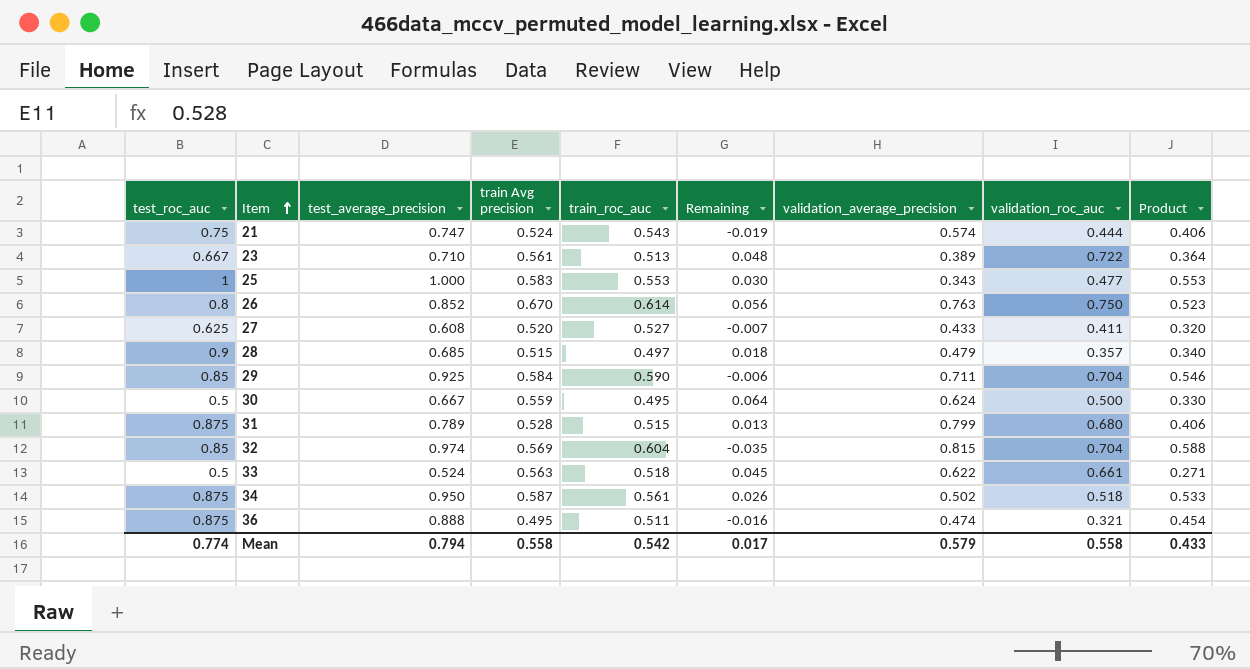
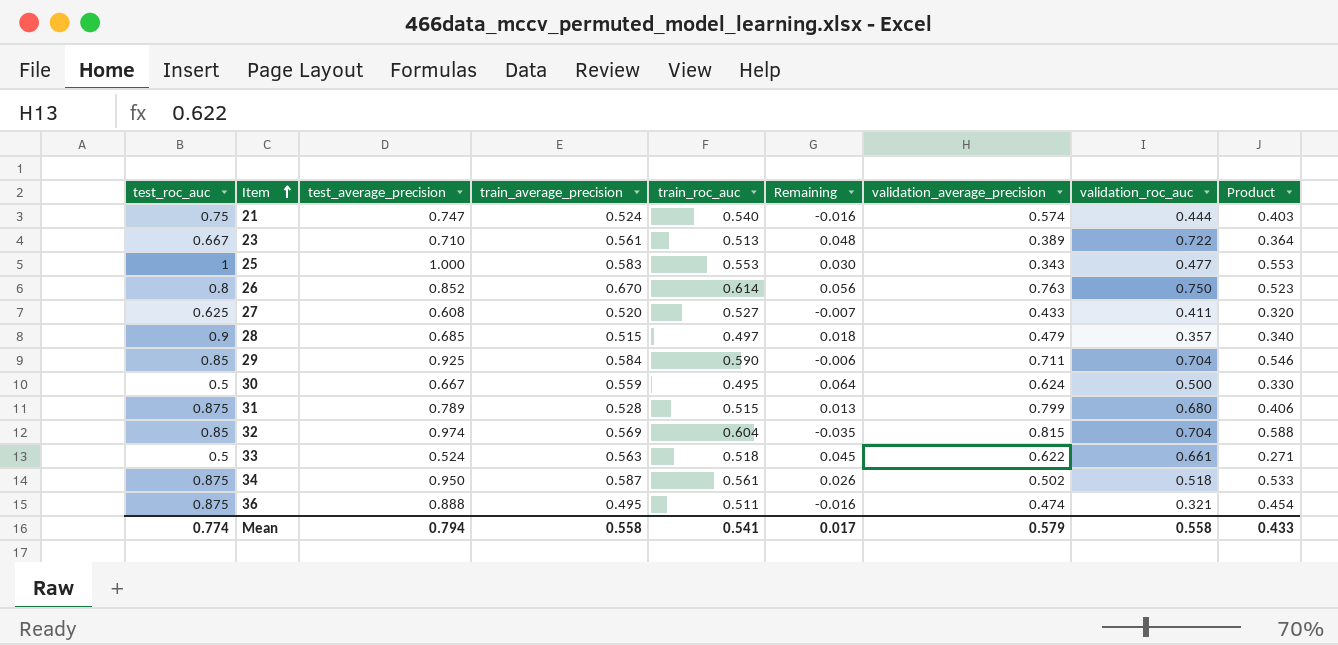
column name: train Avg precision -> train_average_precision
21 | train_roc_auc: 0.543 -> 0.540
21 | Remaining: -0.019 -> -0.016
21 | Product: 0.406 -> 0.403
Mean | train_roc_auc: 0.542 -> 0.541

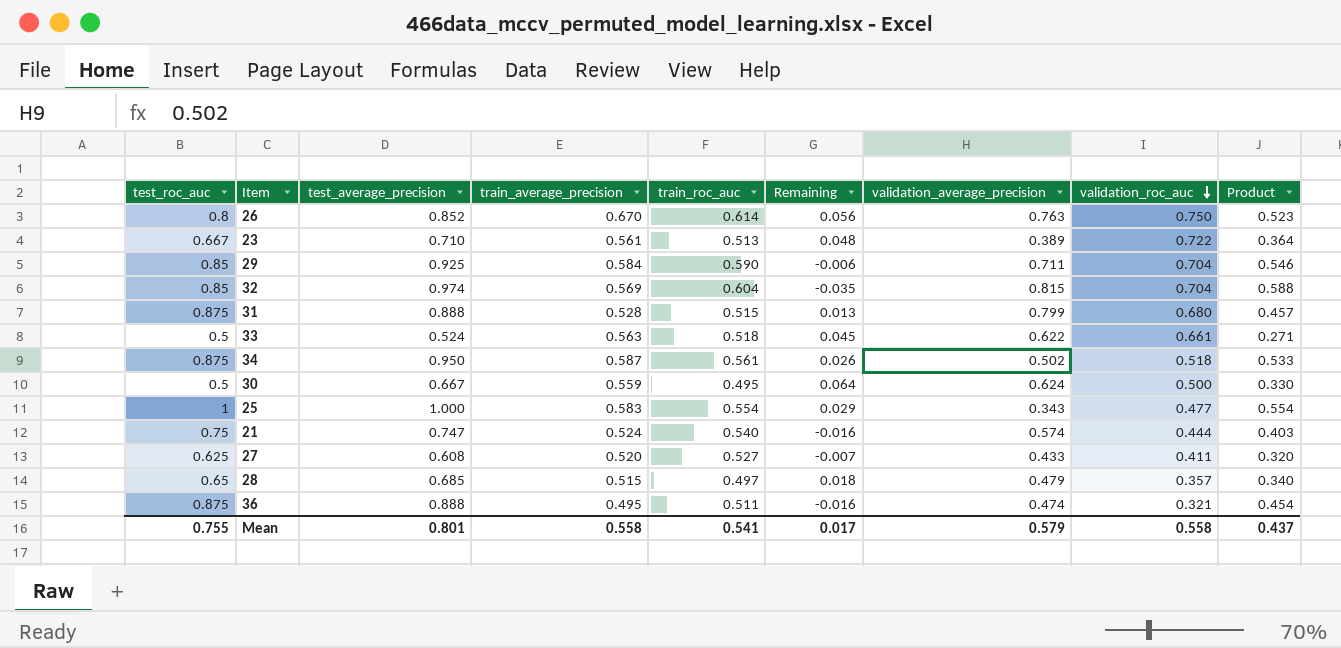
row order: Item ascending -> validation_roc_auc descending
31 | test_average_precision: 0.789 -> 0.888
31 | Product: 0.406 -> 0.457
25 | train_roc_auc: 0.553 -> 0.554
25 | Remaining: 0.030 -> 0.029
25 | Product: 0.553 -> 0.554
28 | test_roc_auc: 0.9 -> 0.65
Mean | test_roc_auc: 0.774 -> 0.755
Mean | test_average_precision: 0.794 -> 0.801
Mean | Product: 0.433 -> 0.437

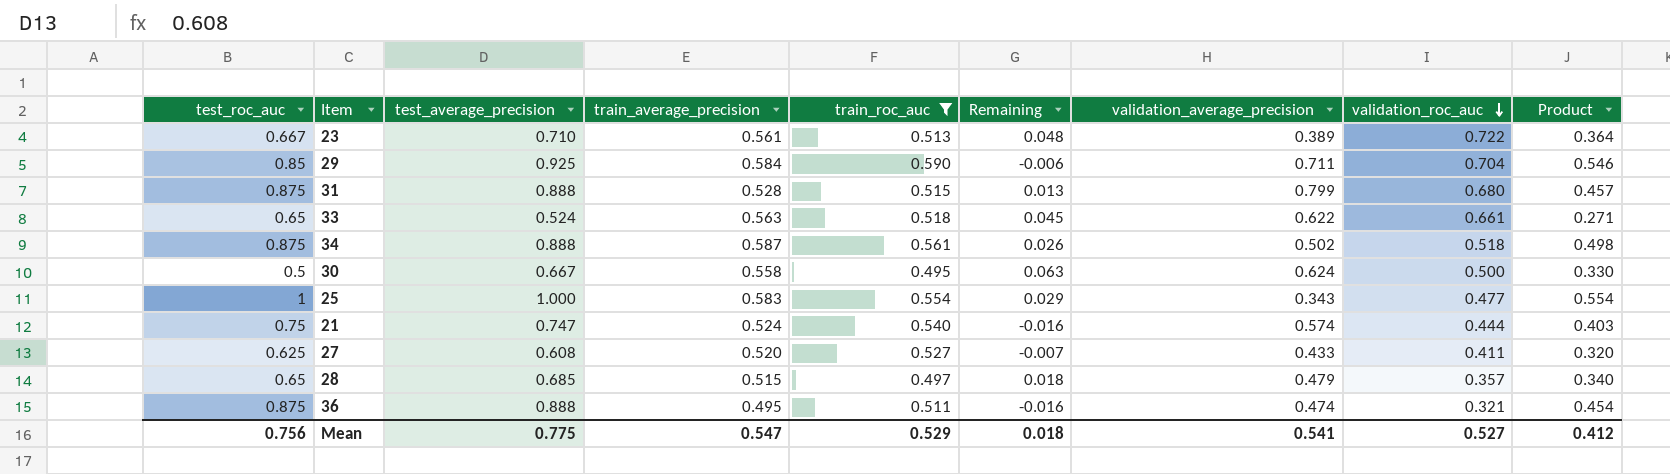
filter: none -> train_roc_auc <= 0.590
33 | test_roc_auc: 0.5 -> 0.65
34 | test_average_precision: 0.950 -> 0.888
34 | Product: 0.533 -> 0.498
30 | train_average_precision: 0.559 -> 0.558
30 | Remaining: 0.064 -> 0.063
Mean | test_roc_auc: 0.755 -> 0.756
Mean | test_average_precision: 0.801 -> 0.775
Mean | train_average_precision: 0.558 -> 0.547
Mean | train_roc_auc: 0.541 -> 0.529
Mean | Remaining: 0.017 -> 0.018
Mean | validation_average_precision: 0.579 -> 0.541
Mean | validation_roc_auc: 0.558 -> 0.527
Mean | Product: 0.437 -> 0.412

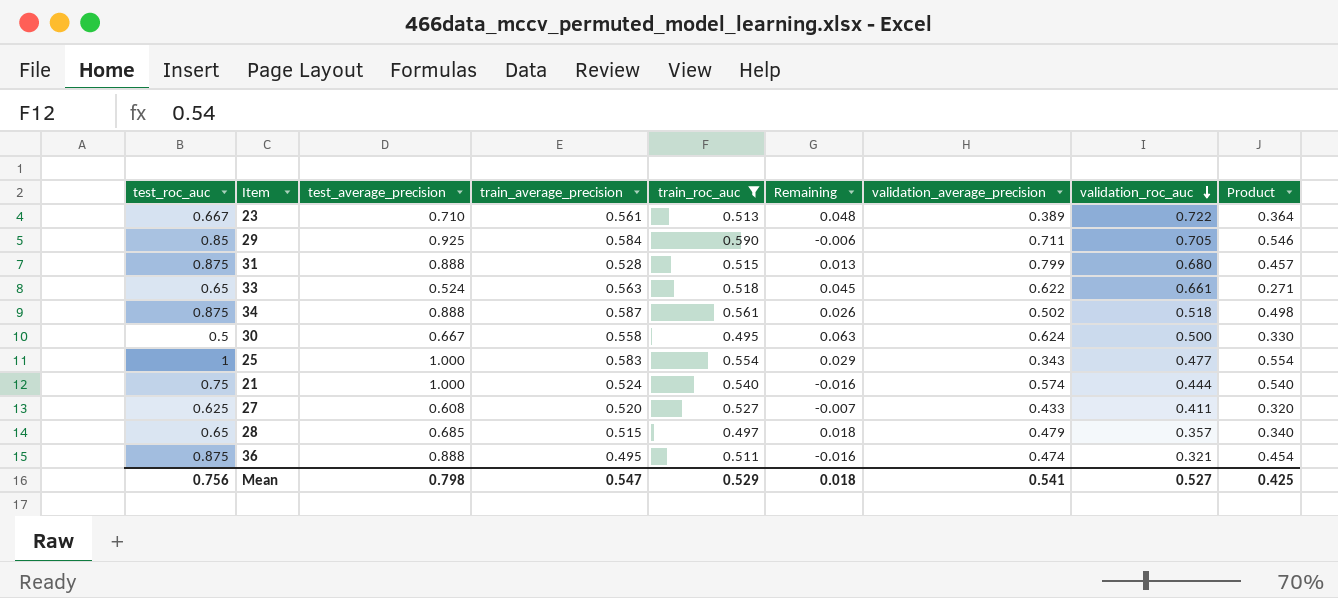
29 | validation_roc_auc: 0.704 -> 0.705
21 | test_average_precision: 0.747 -> 1.000
21 | Product: 0.403 -> 0.540
Mean | test_average_precision: 0.775 -> 0.798
Mean | Product: 0.412 -> 0.425

